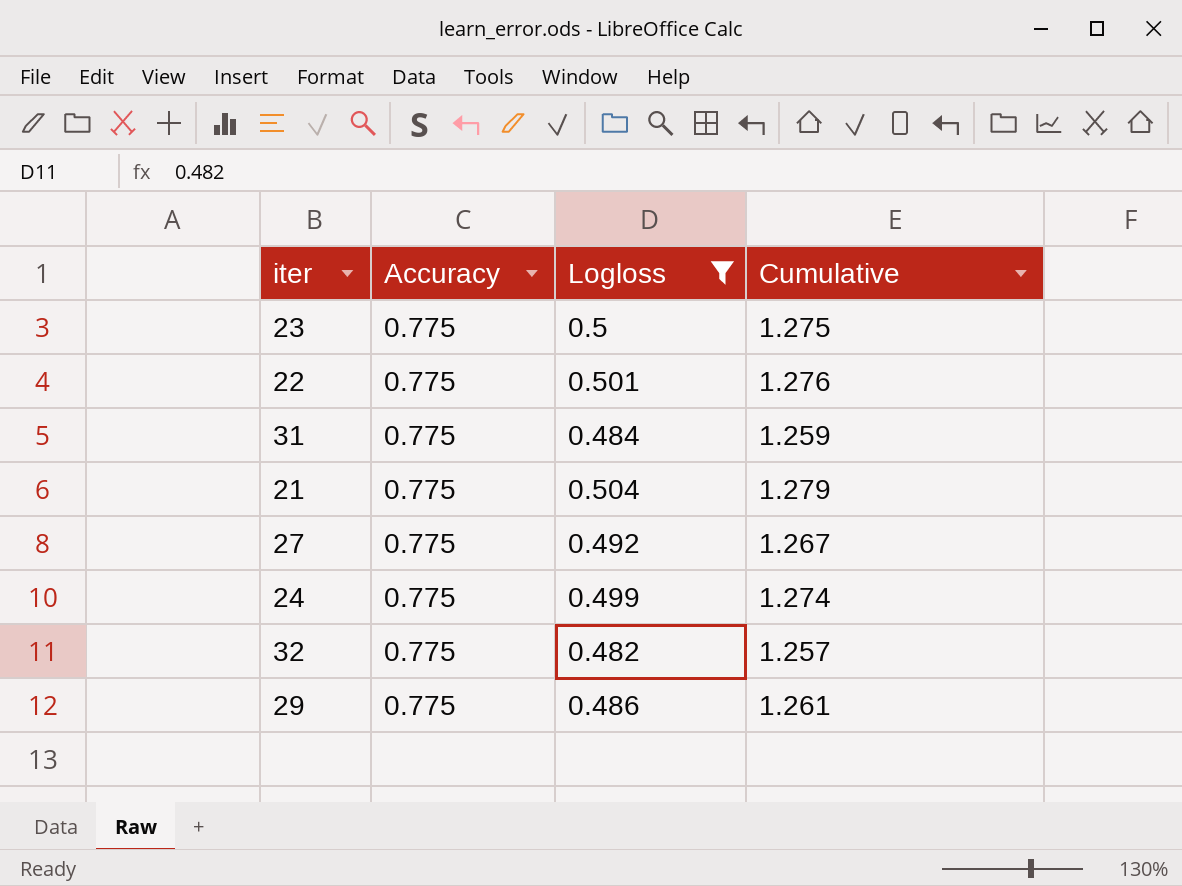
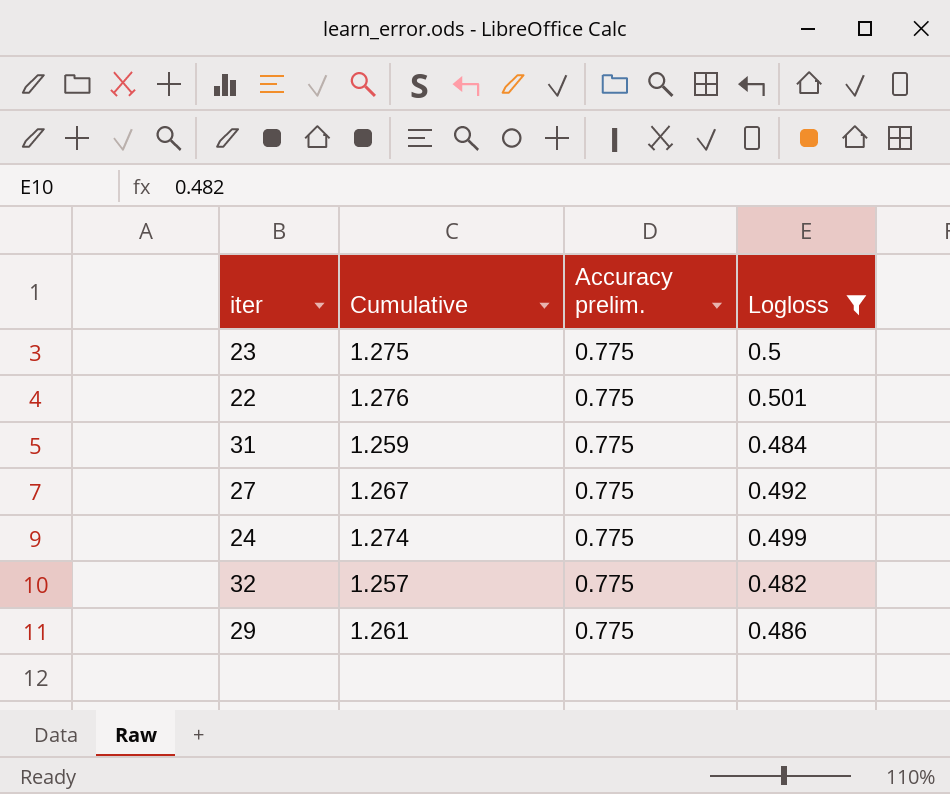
column Cumulative | position: 4 -> 2
column name: Accuracy -> Accuracy prelim.
row 21: 0.775 | 0.504 | 1.279 -> none

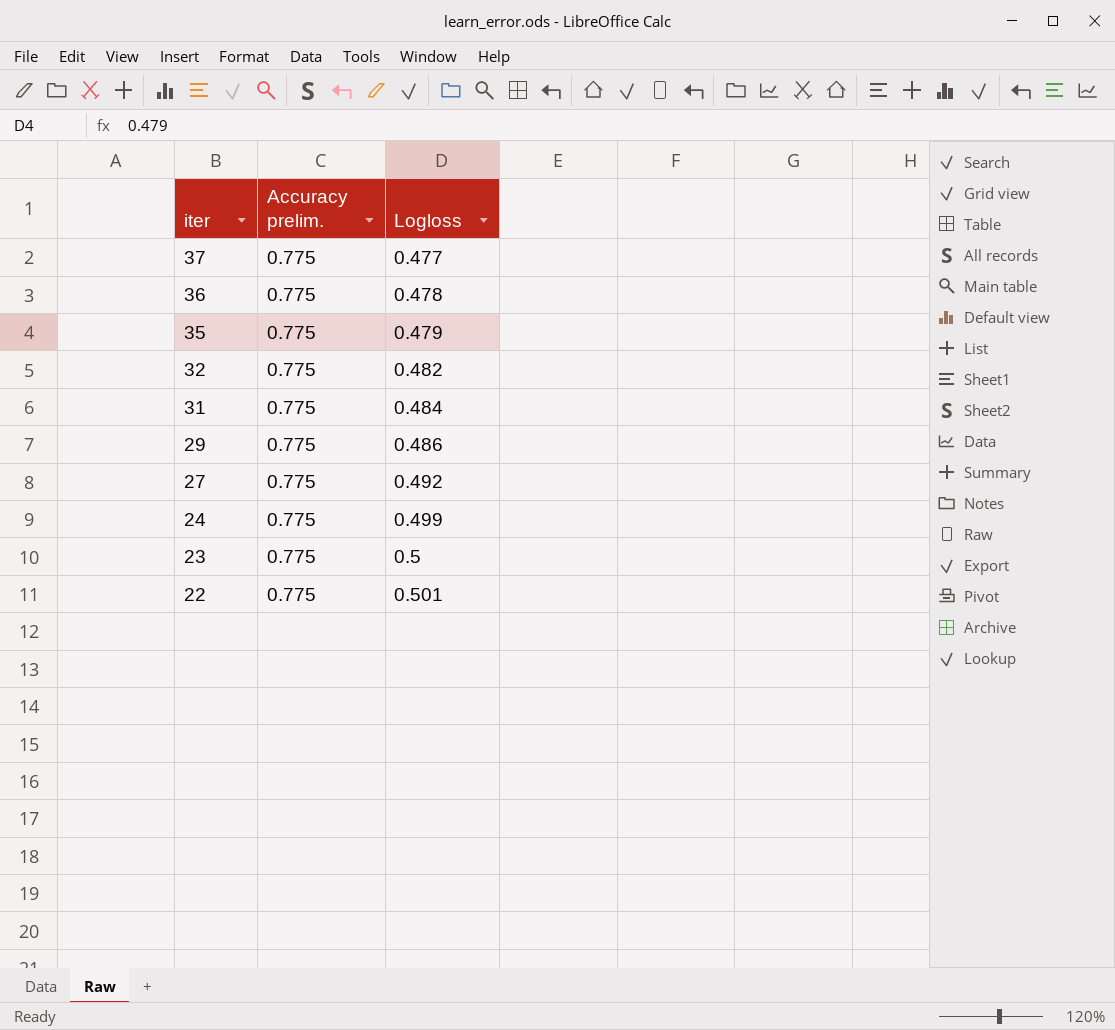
filter: Logloss >= 0.482 -> none
row order: none -> iter descending
column Cumulative | formula: [Accuracy prelim.] + [Logloss] -> none

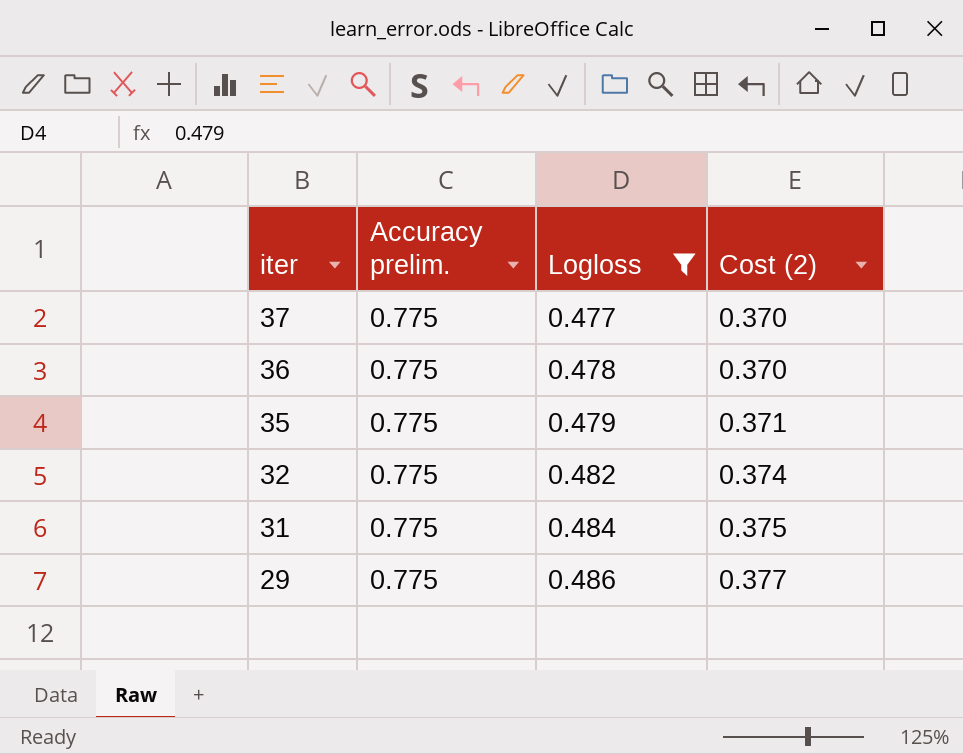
filter: none -> Logloss <= 0.486
column Cost (2) | formula: none -> [Accuracy prelim.] * [Logloss]

